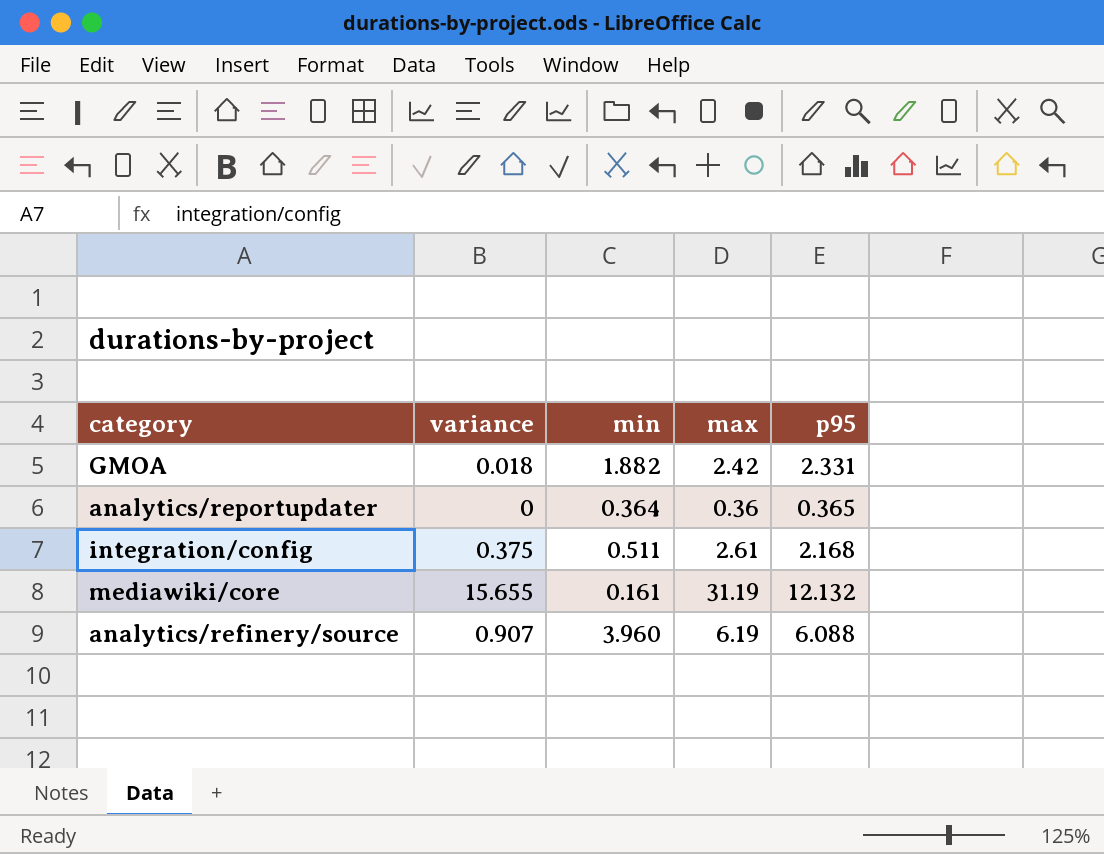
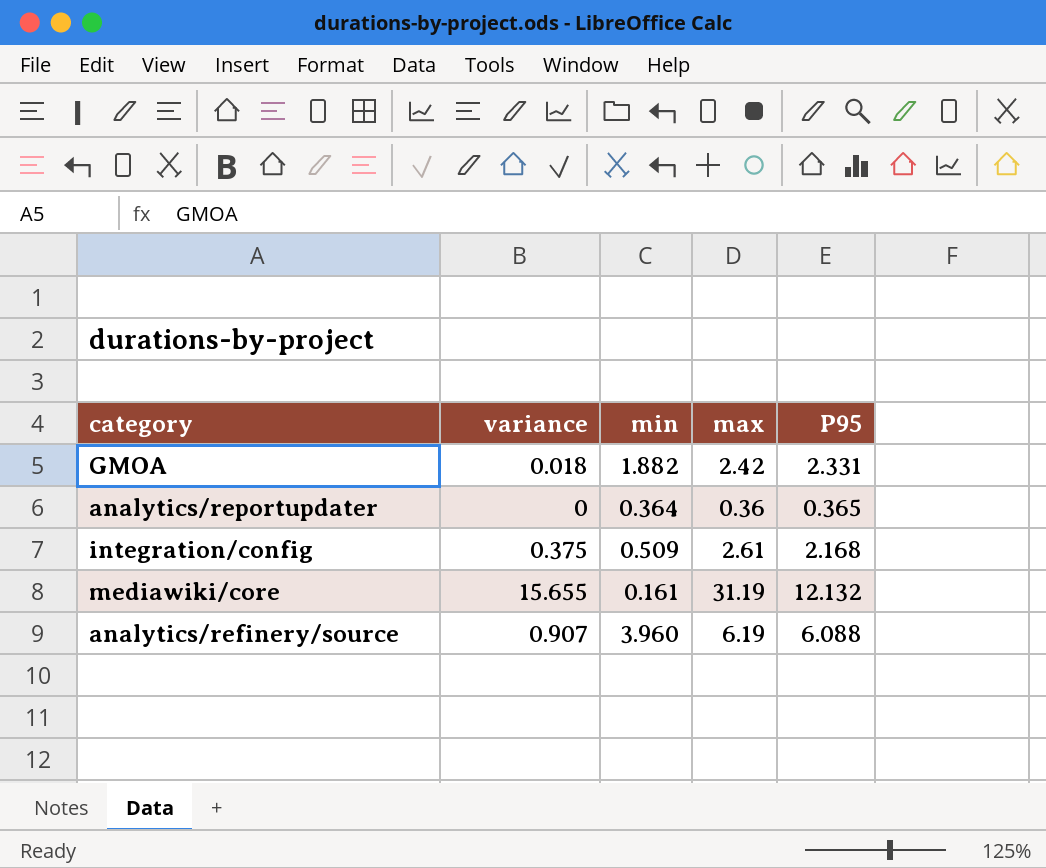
column name: p95 -> P95
integration/config | min: 0.511 -> 0.509

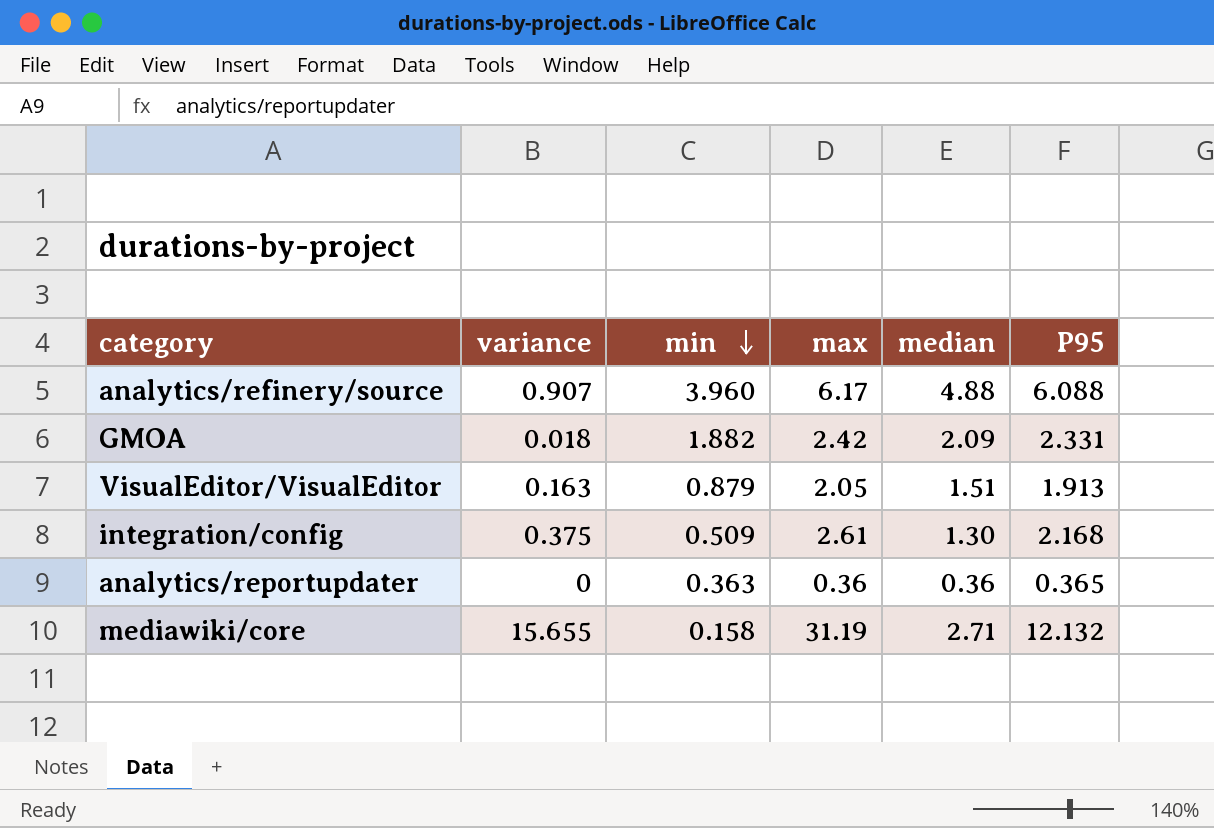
row order: none -> min descending
column median | position: none -> 5
analytics/refinery/source | max: 6.19 -> 6.17
row VisualEditor/VisualEditor: none -> 0.163 | 0.879 | 2.05 | 1.51 | 1.913
analytics/reportupdater | min: 0.364 -> 0.363
mediawiki/core | min: 0.161 -> 0.158

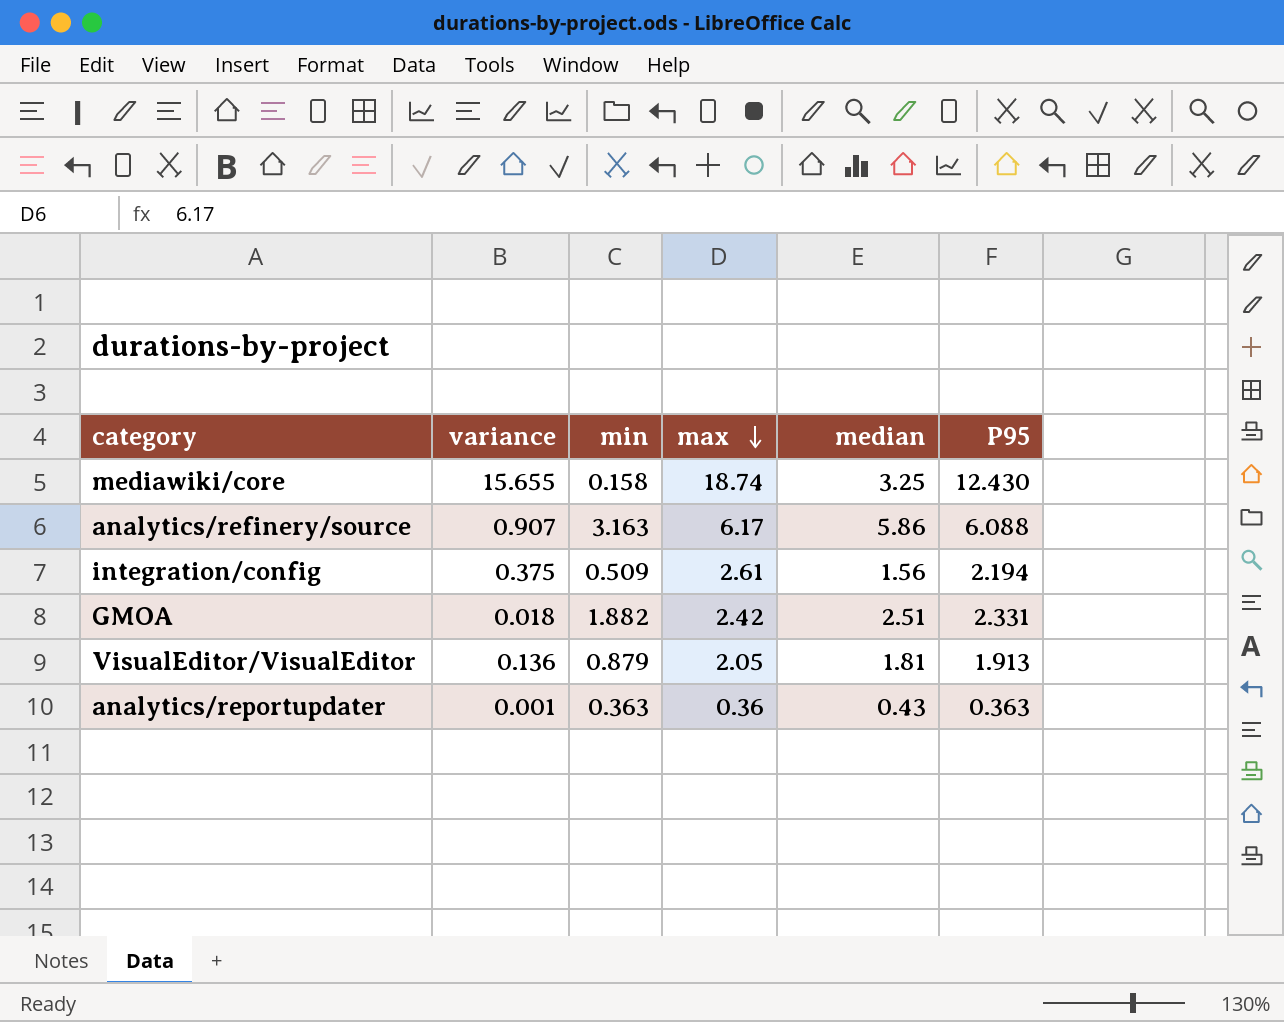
row order: min descending -> max descending
mediawiki/core | max: 31.19 -> 18.74
mediawiki/core | median: 2.71 -> 3.25
mediawiki/core | P95: 12.132 -> 12.430
analytics/refinery/source | min: 3.960 -> 3.163
analytics/refinery/source | median: 4.88 -> 5.86
integration/config | median: 1.30 -> 1.56
integration/config | P95: 2.168 -> 2.194
GMOA | median: 2.09 -> 2.51
VisualEditor/VisualEditor | variance: 0.163 -> 0.136
VisualEditor/VisualEditor | median: 1.51 -> 1.81
analytics/reportupdater | variance: 0 -> 0.001
analytics/reportupdater | median: 0.36 -> 0.43
analytics/reportupdater | P95: 0.365 -> 0.363

